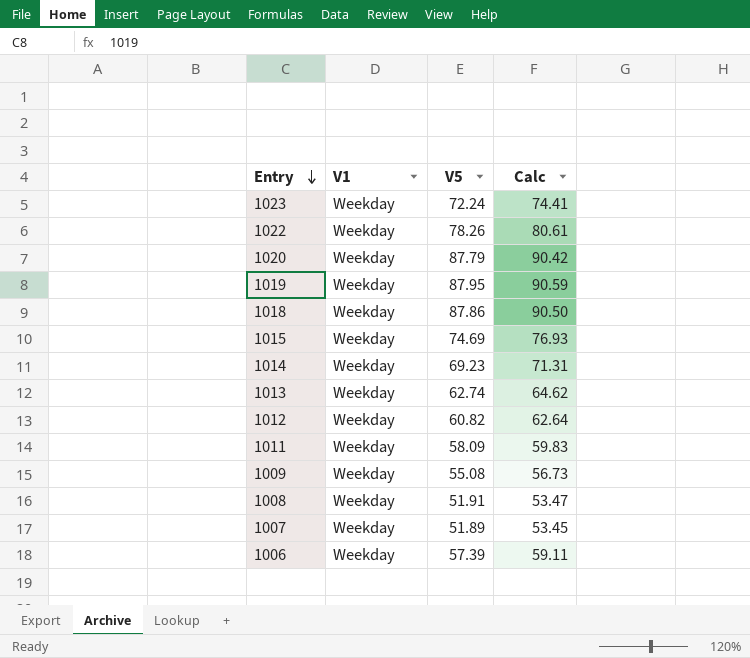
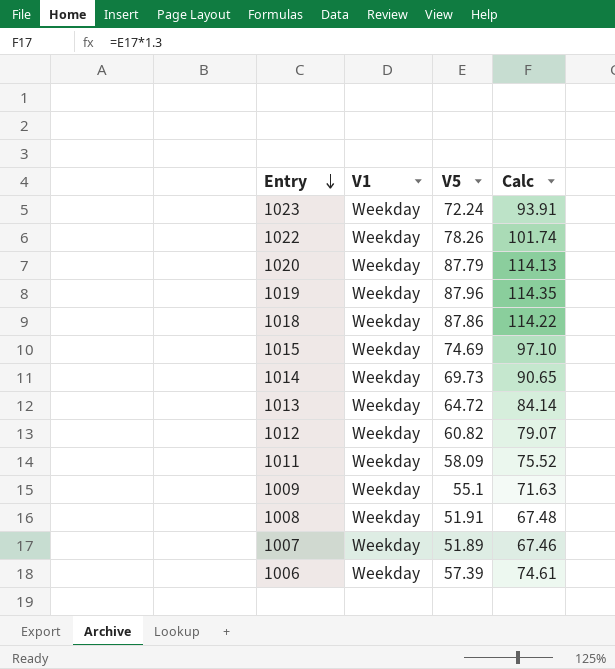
column Calc | formula: [V5] * 1.03 -> [V5] * 1.3
1019 | V5: 87.95 -> 87.96
1014 | V5: 69.23 -> 69.73
1013 | V5: 62.74 -> 64.72
1009 | V5: 55.08 -> 55.1

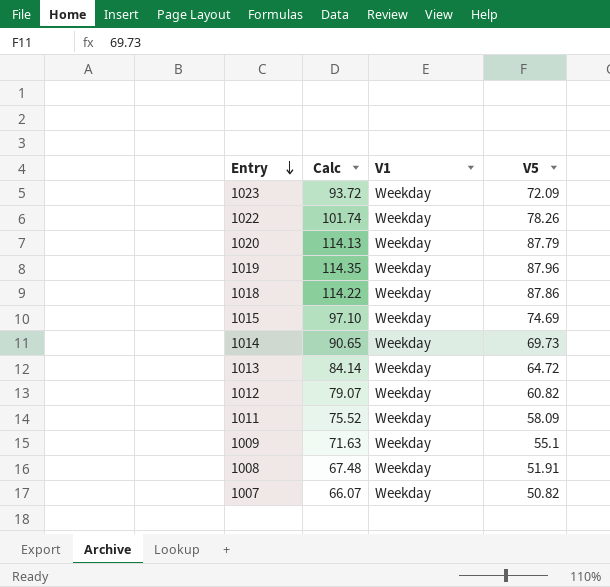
column Calc | position: 4 -> 2
row 1006: Weekday | 57.39 | 74.61 -> none
1023 | Calc: 93.91 -> 93.72
1023 | V5: 72.24 -> 72.09
1007 | Calc: 67.46 -> 66.07
1007 | V5: 51.89 -> 50.82

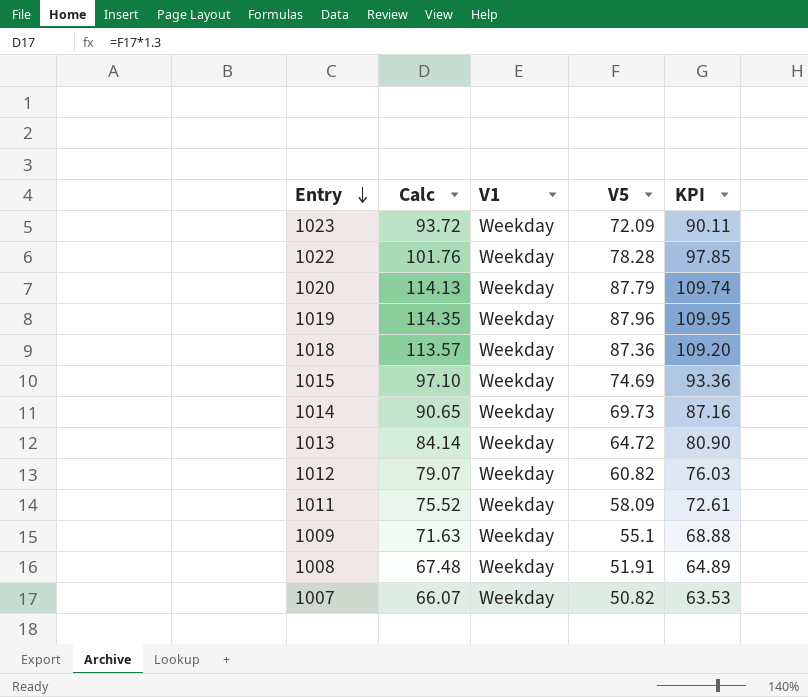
column KPI | formula: none -> [V5] * 1.25
1022 | Calc: 101.74 -> 101.76
1022 | V5: 78.26 -> 78.28
1018 | Calc: 114.22 -> 113.57
1018 | V5: 87.86 -> 87.36

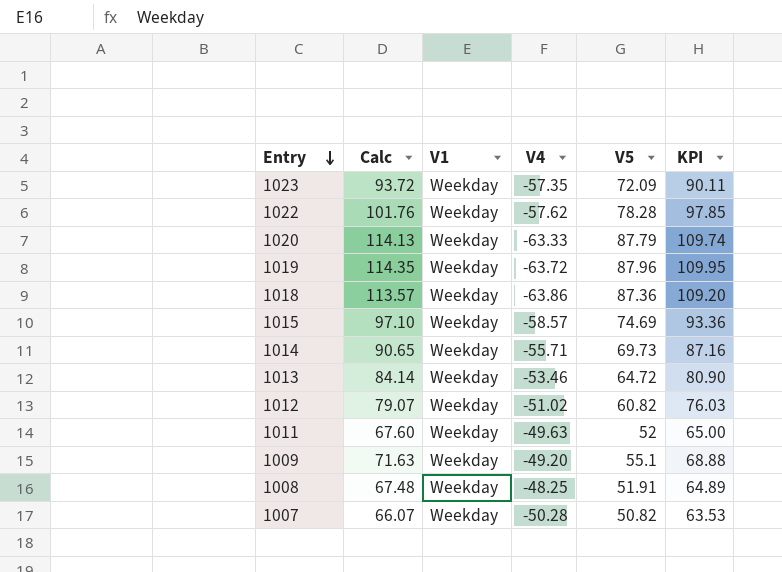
column V4 | position: none -> 4
1011 | Calc: 75.52 -> 67.60
1011 | V5: 58.09 -> 52
1011 | KPI: 72.61 -> 65.00

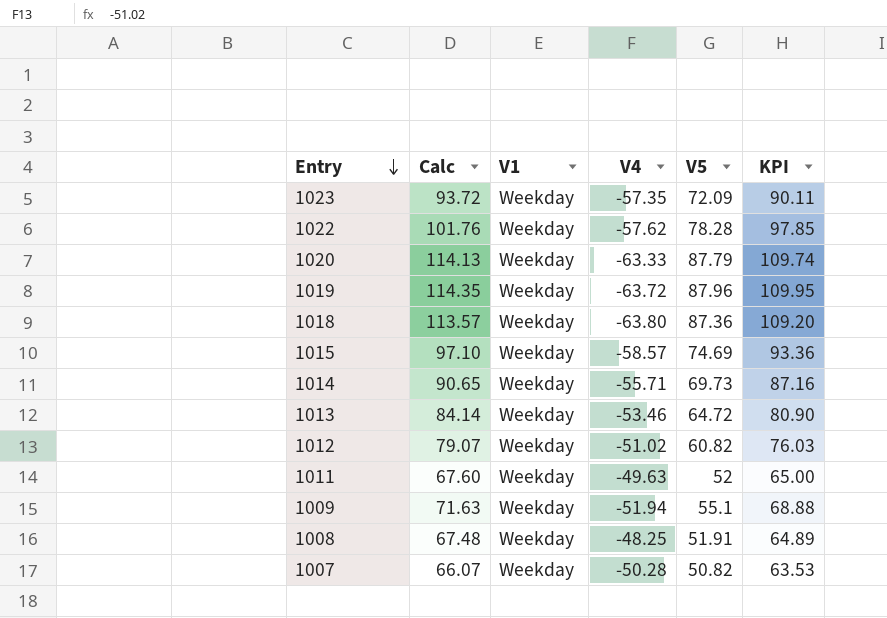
1018 | V4: -63.86 -> -63.80
1009 | V4: -49.20 -> -51.94

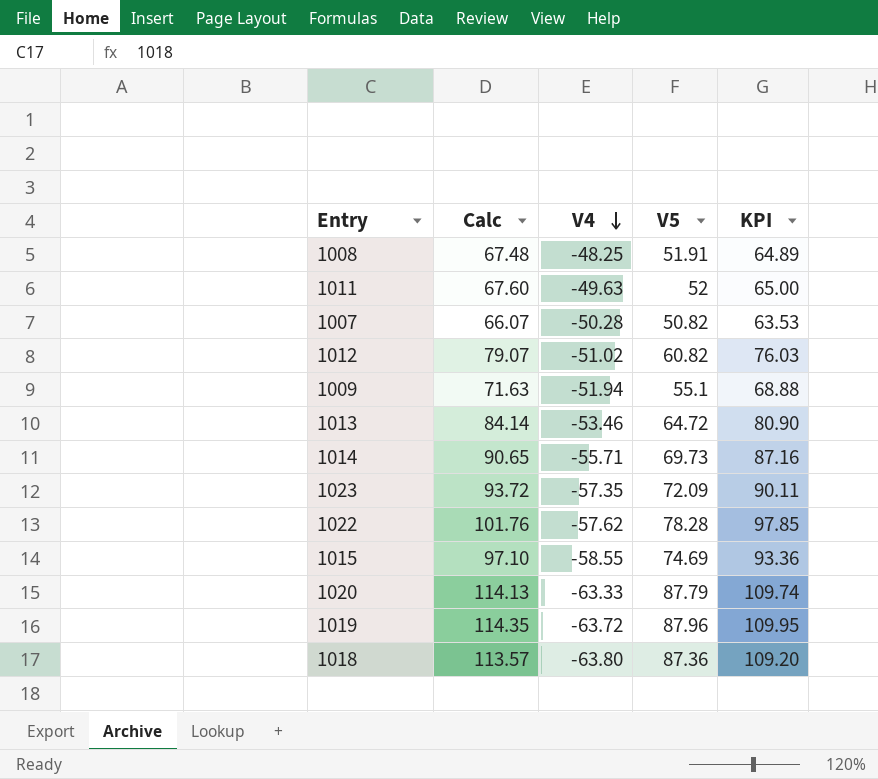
row order: Entry descending -> V4 descending
column V1 | position: 3 -> none
1015 | V4: -58.57 -> -58.55

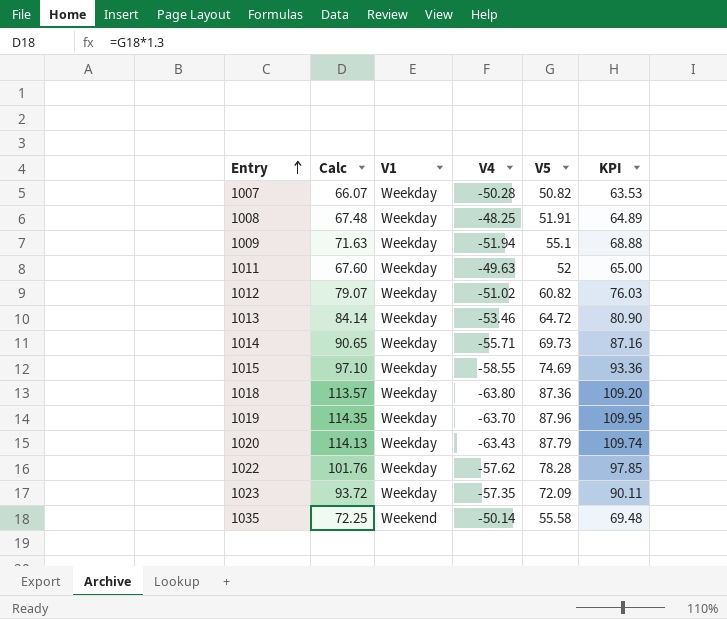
row order: V4 descending -> Entry ascending
column V1 | position: none -> 3
1019 | V4: -63.72 -> -63.70
1020 | V4: -63.33 -> -63.43
row 1035: none -> 72.25 | Weekend | -50.14 | 55.58 | 69.48

